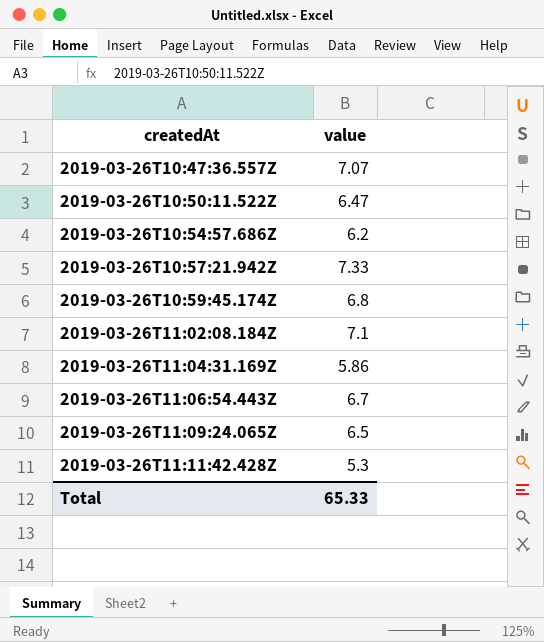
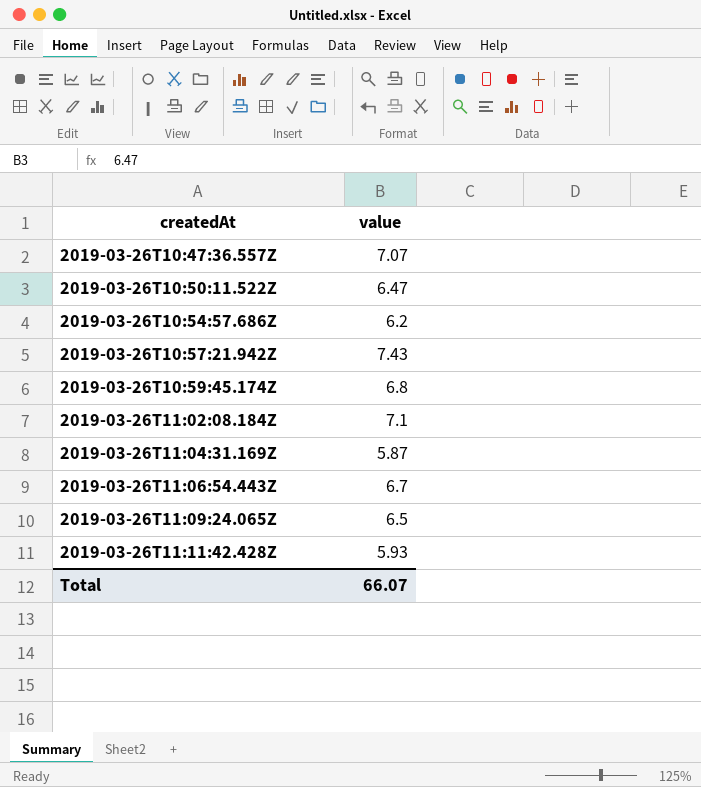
2019-03-26T10:57:21.942Z | value: 7.33 -> 7.43
2019-03-26T11:04:31.169Z | value: 5.86 -> 5.87
2019-03-26T11:11:42.428Z | value: 5.3 -> 5.93
Total | value: 65.33 -> 66.07

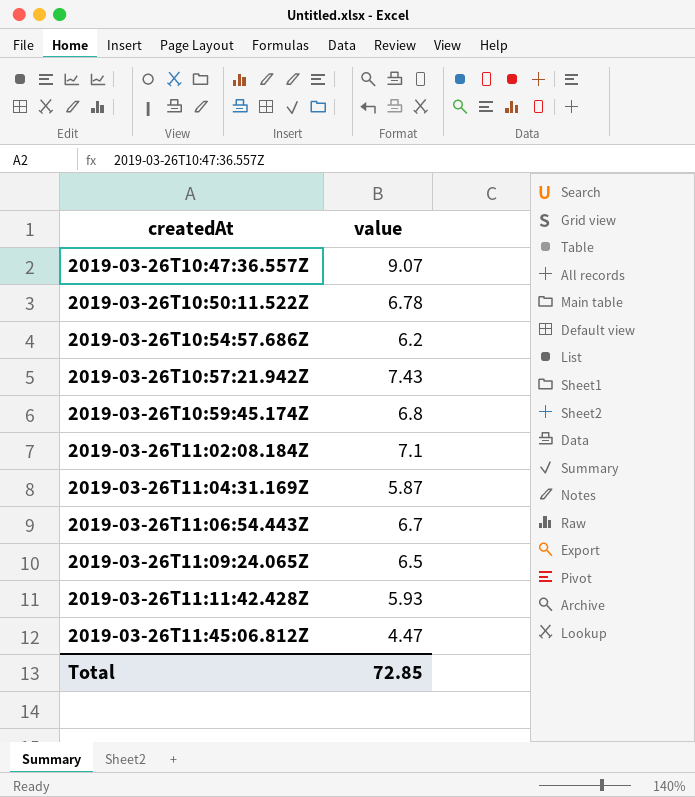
2019-03-26T10:47:36.557Z | value: 7.07 -> 9.07
2019-03-26T10:50:11.522Z | value: 6.47 -> 6.78
row 2019-03-26T11:45:06.812Z: none -> 4.47
Total | value: 66.07 -> 72.85

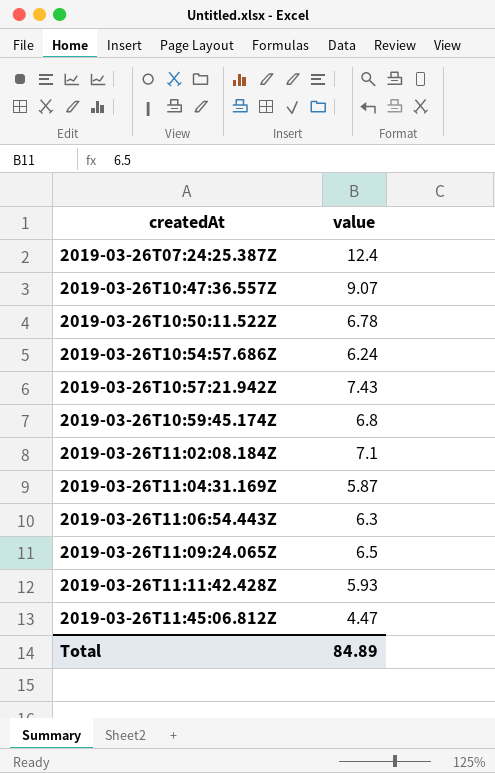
row 2019-03-26T07:24:25.387Z: none -> 12.4
2019-03-26T10:54:57.686Z | value: 6.2 -> 6.24
2019-03-26T11:06:54.443Z | value: 6.7 -> 6.3
Total | value: 72.85 -> 84.89

